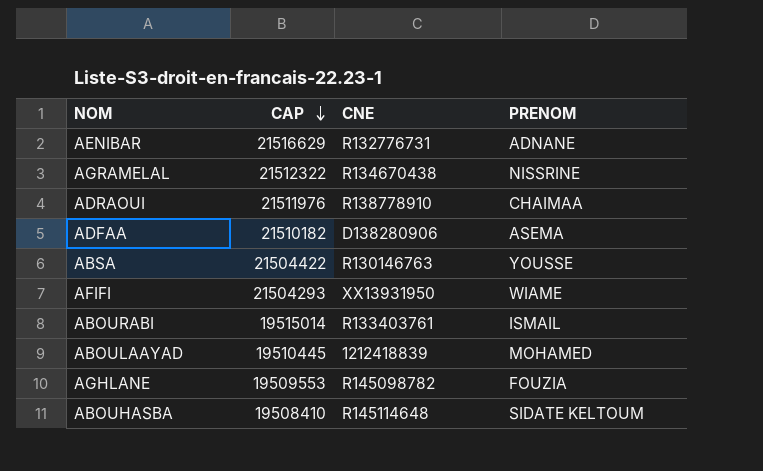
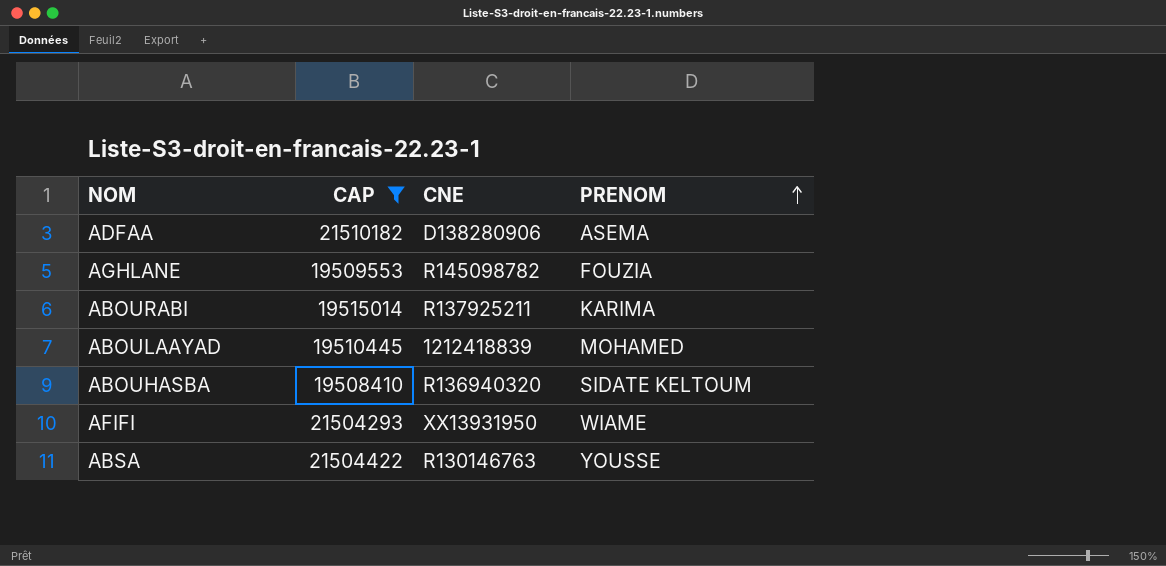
filter: none -> CAP <= 21510182
row order: CAP descending -> PRENOM ascending
ABOURABI | CNE: R133403761 -> R137925211
ABOURABI | PRENOM: ISMAIL -> KARIMA
ABOUHASBA | CNE: R145114648 -> R136940320

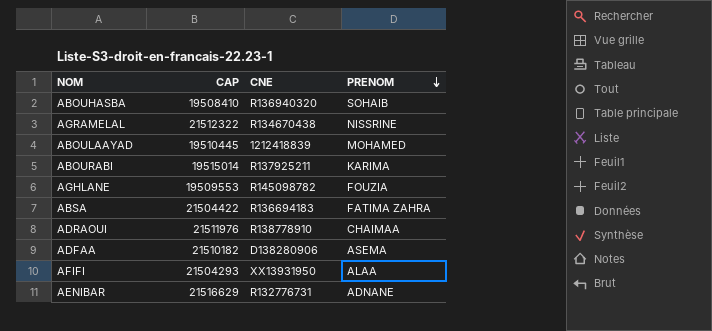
filter: CAP <= 21510182 -> none
row order: PRENOM ascending -> PRENOM descending
ABOUHASBA | PRENOM: SIDATE KELTOUM -> SOHAIB
ABSA | CNE: R130146763 -> R136694183
ABSA | PRENOM: YOUSSE -> FATIMA ZAHRA
AFIFI | PRENOM: WIAME -> ALAA

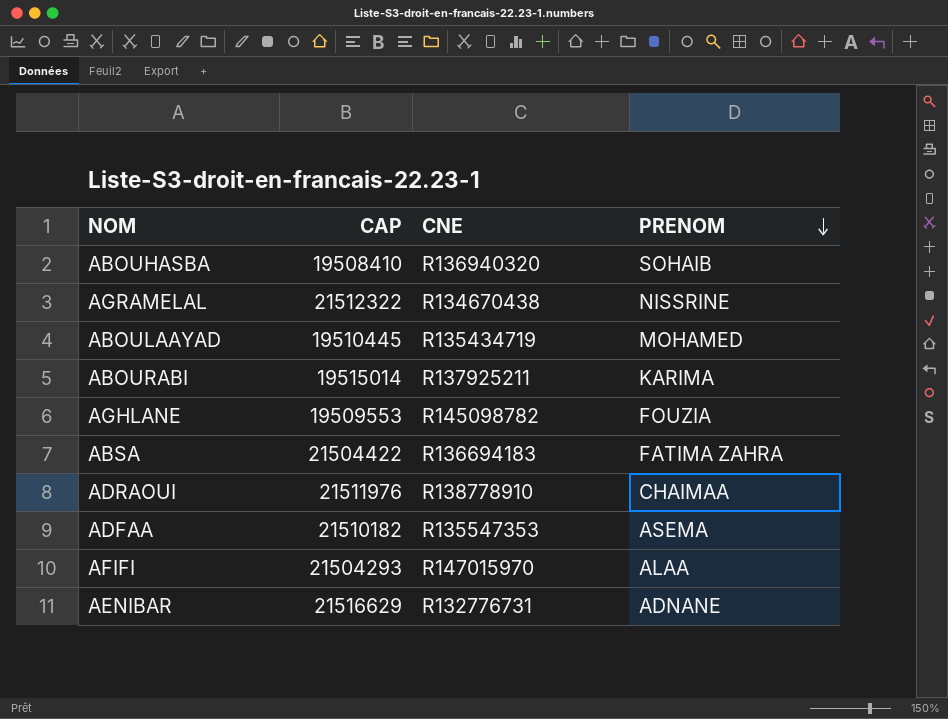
ABOULAAYAD | CNE: 1212418839 -> R135434719
ADFAA | CNE: D138280906 -> R135547353
AFIFI | CNE: XX13931950 -> R147015970

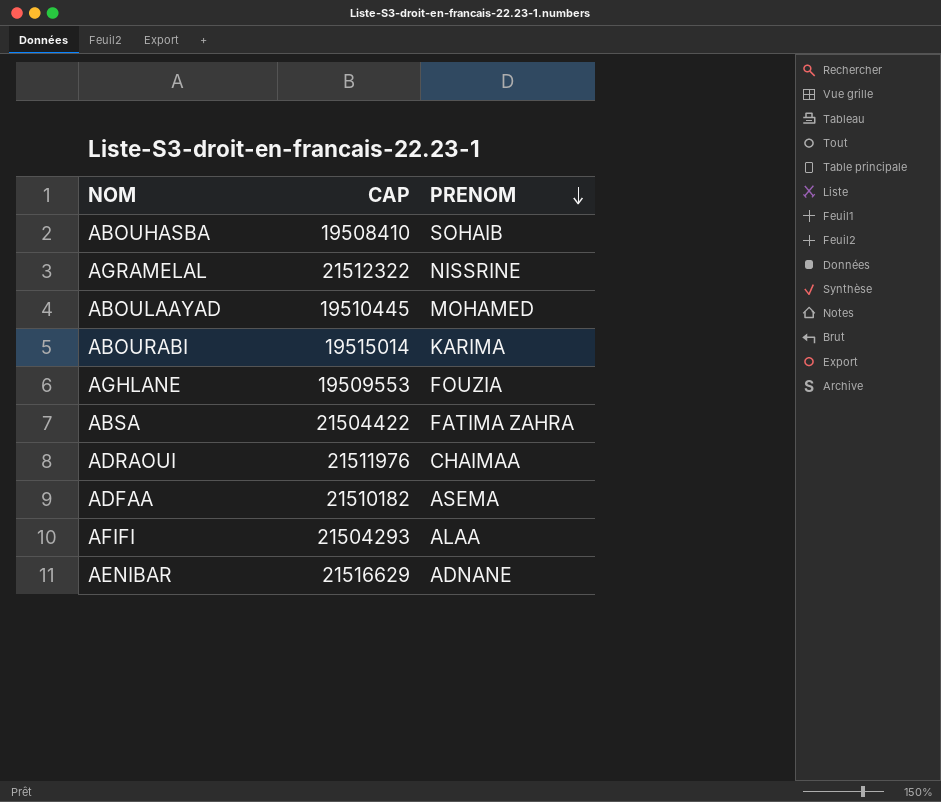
column CNE | position: 3 -> none

